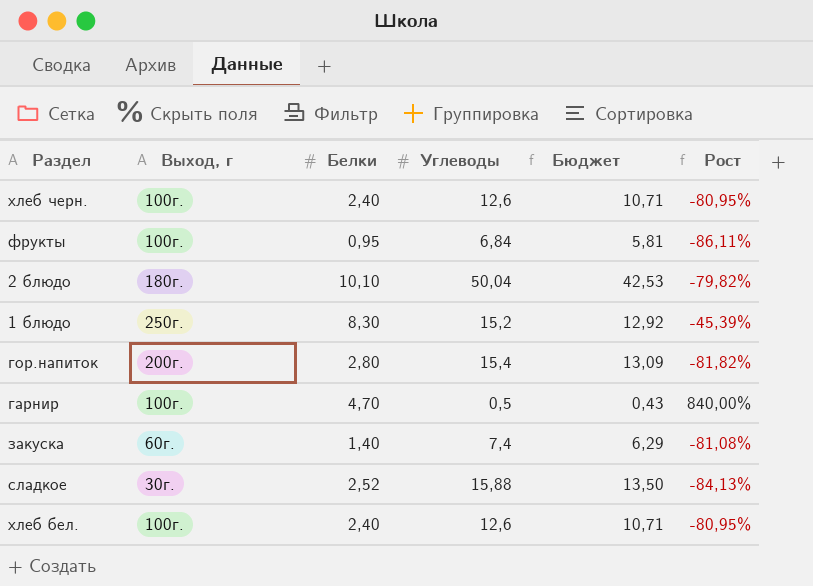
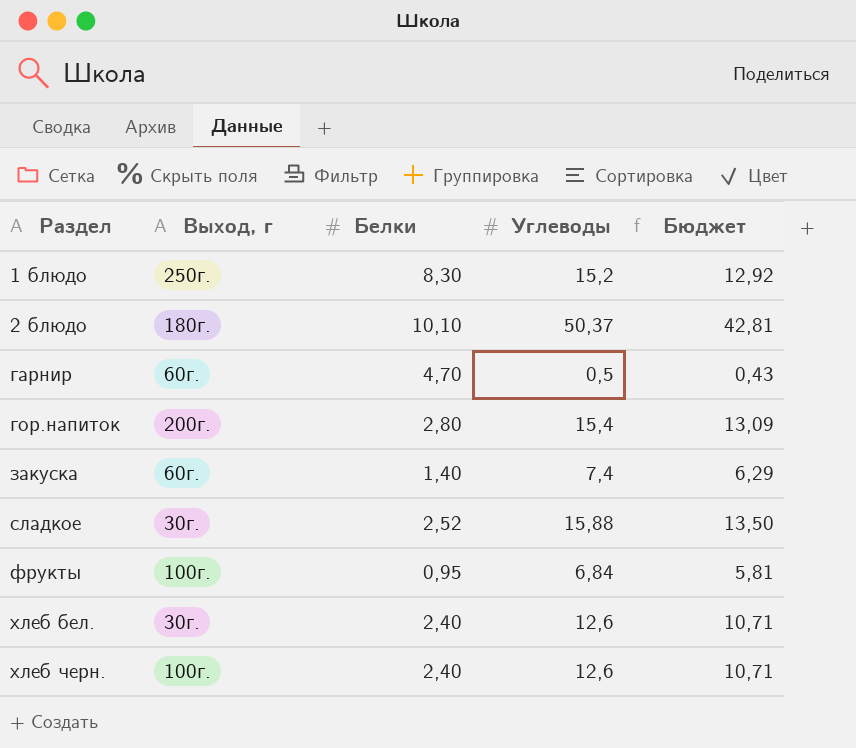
row order: none -> Раздел ascending
column Рост | formula: ([Белки] - [Углеводы]) / [Углеводы] -> none
2 блюдо | Углеводы: 50,04 -> 50,37
2 блюдо | Бюджет: 42,53 -> 42,81
гарнир | Выход, г: 100г. -> 60г.
хлеб бел. | Выход, г: 100г. -> 30г.

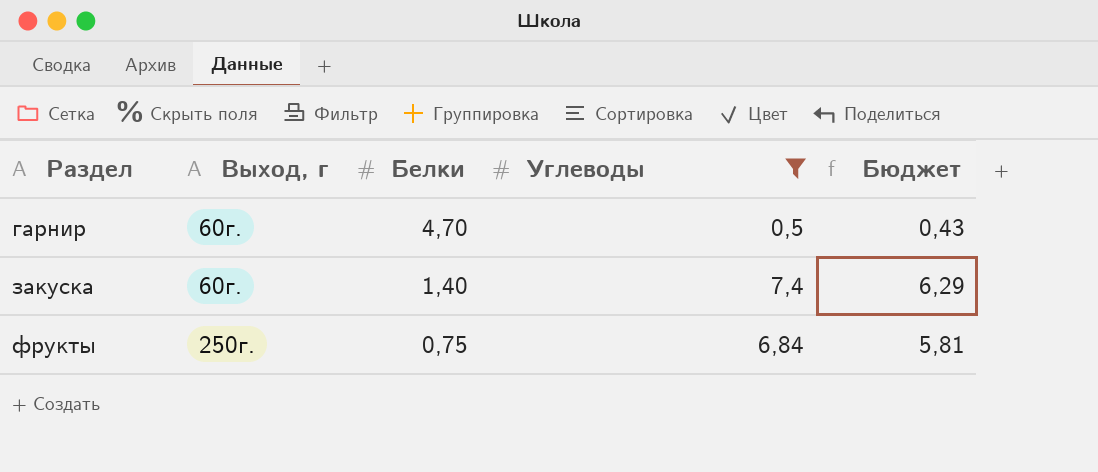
filter: none -> Углеводы <= 7,4
фрукты | Выход, г: 100г. -> 250г.
фрукты | Белки: 0,95 -> 0,75

